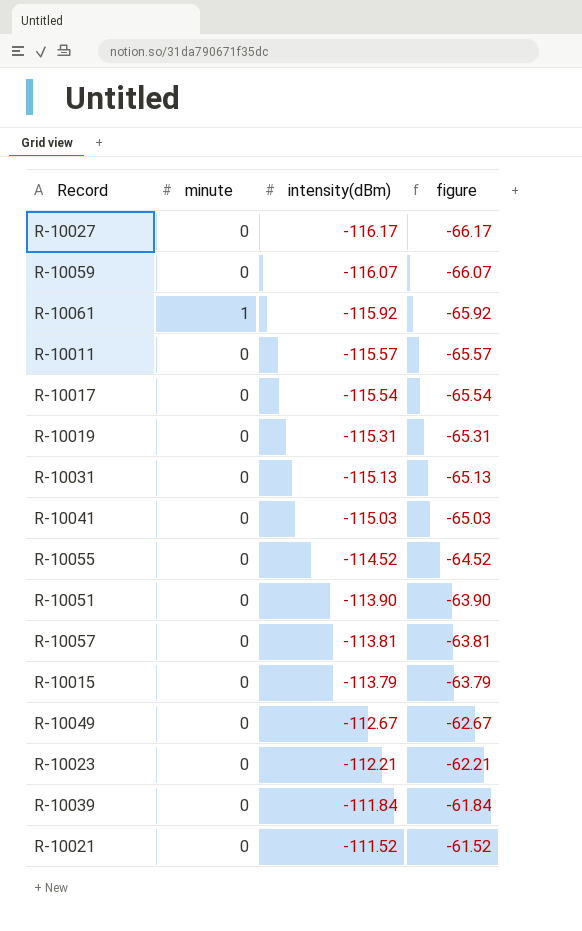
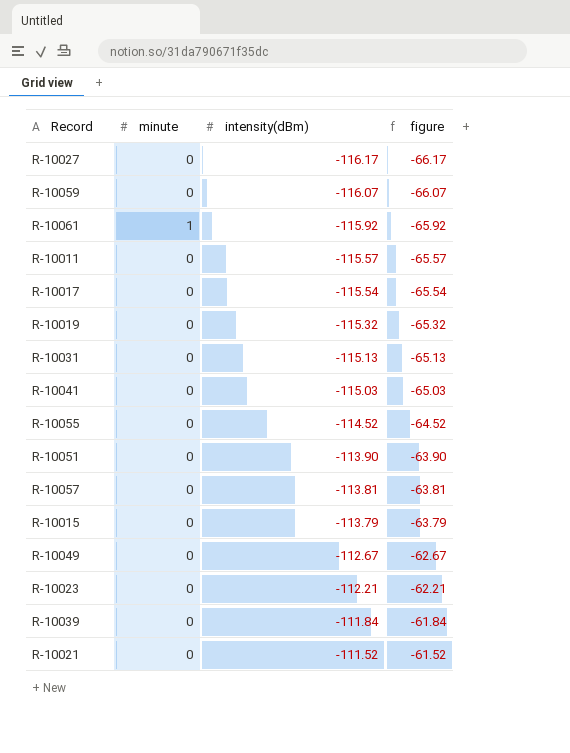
R-10019 | intensity(dBm): -115.31 -> -115.32
R-10019 | figure: -65.31 -> -65.32

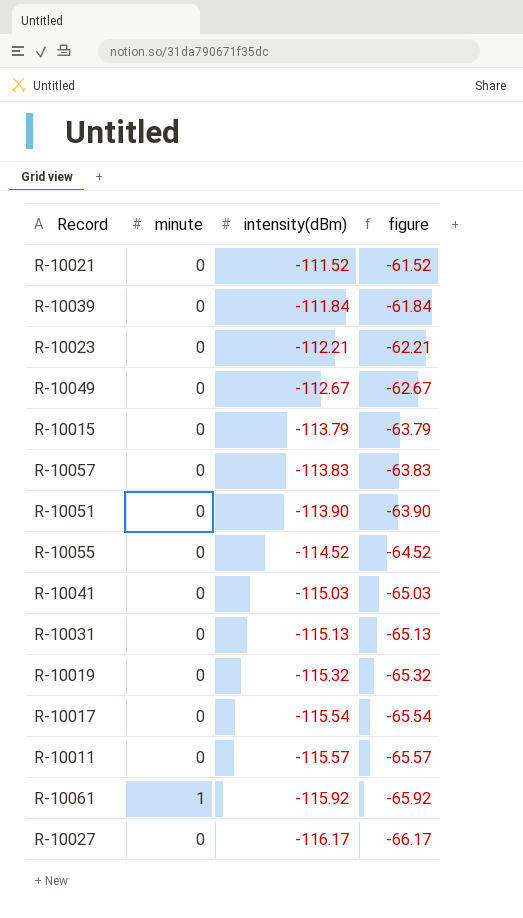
row order: intensity(dBm) ascending -> intensity(dBm) descending
row R-10059: 0 | -116.07 | -66.07 -> none
R-10057 | intensity(dBm): -113.81 -> -113.83
R-10057 | figure: -63.81 -> -63.83

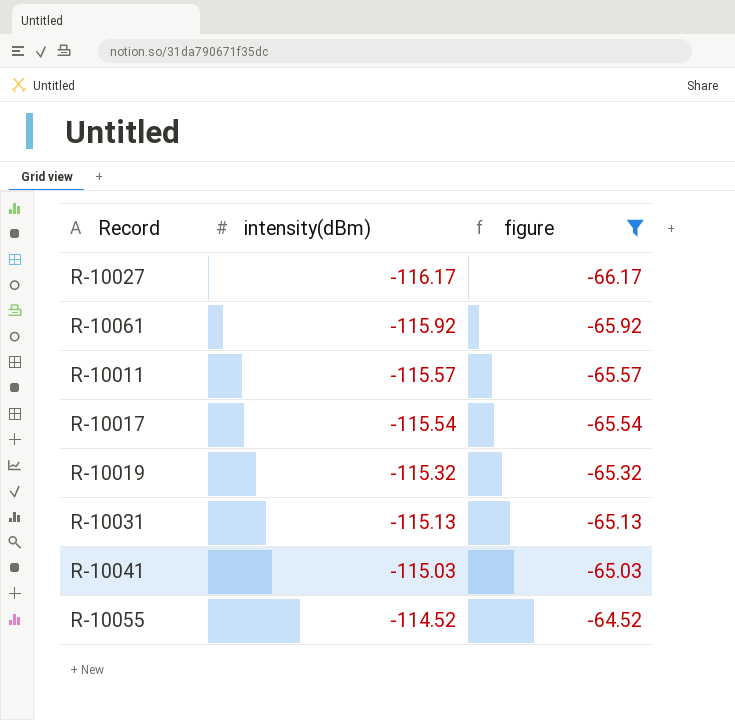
filter: none -> figure <= -64.52
row order: intensity(dBm) descending -> intensity(dBm) ascending
column minute | position: 2 -> none

